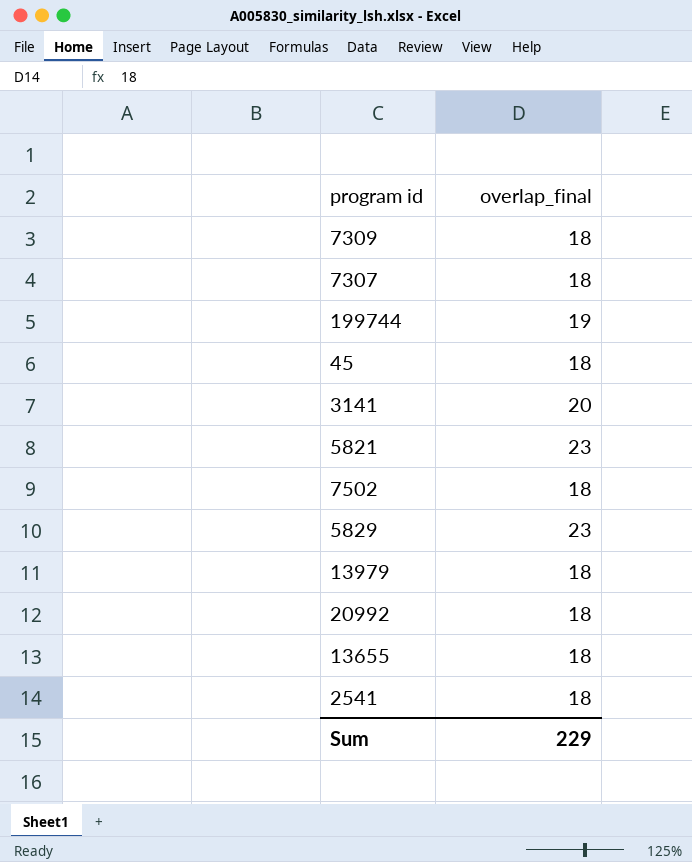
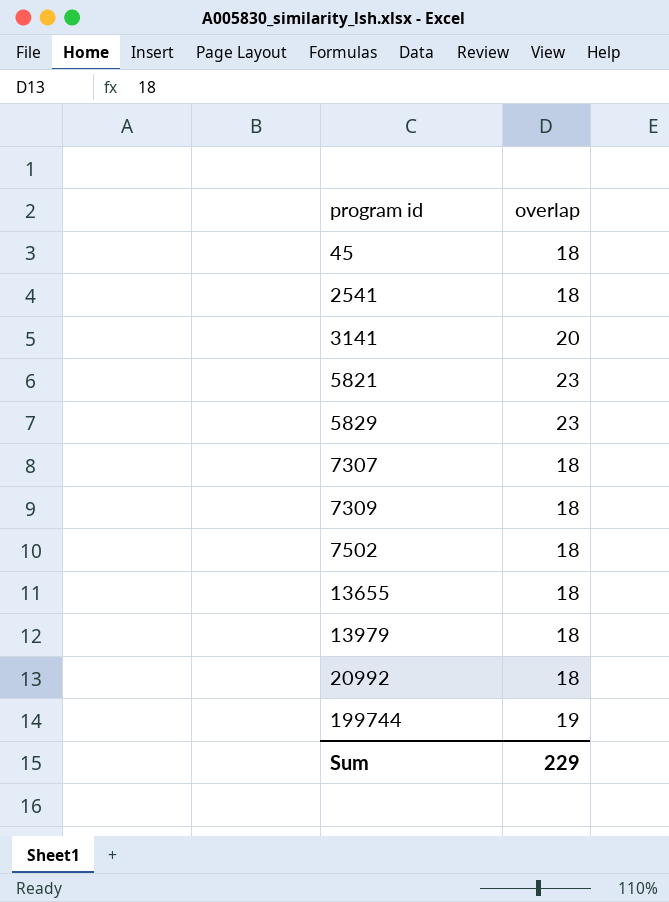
row order: none -> program id ascending
column name: overlap_final -> overlap

